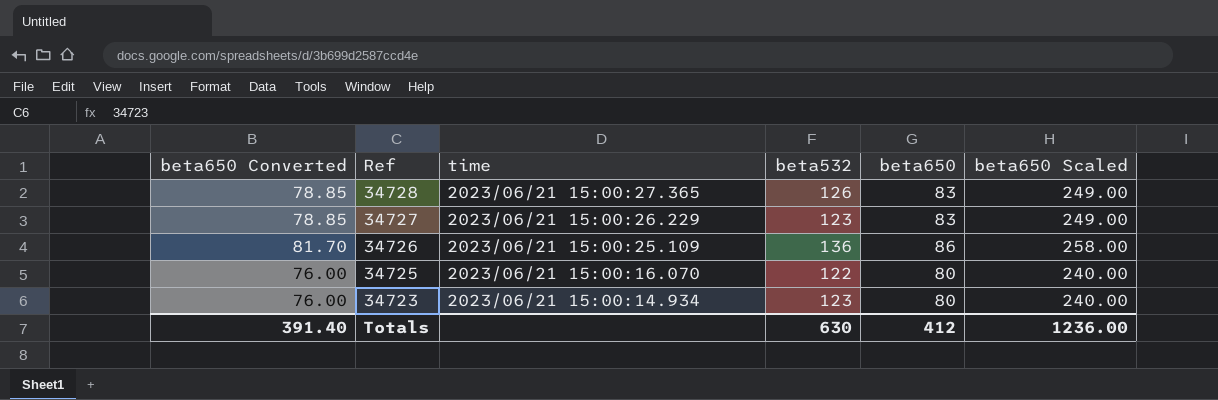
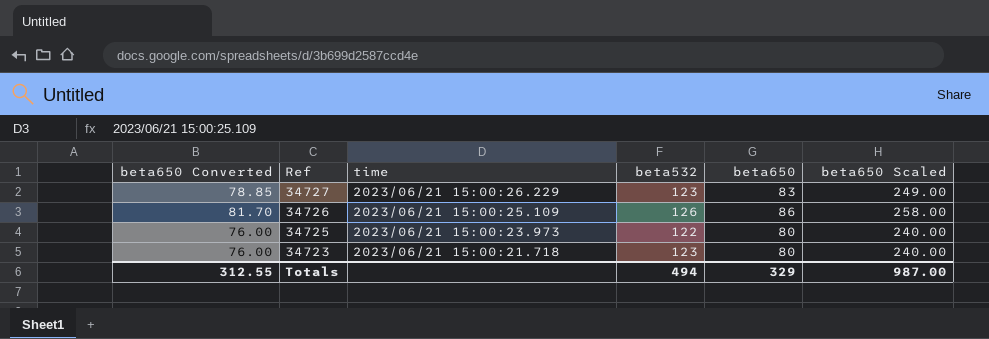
row 34728: 78.85 | 2023/06/21 15:00:27.365 | 126 | 83 | 249.00 -> none
34726 | beta532: 136 -> 126
34725 | time: 2023/06/21 15:00:16.070 -> 2023/06/21 15:00:23.973
34723 | time: 2023/06/21 15:00:14.934 -> 2023/06/21 15:00:21.718
Totals | beta650 Converted: 391.40 -> 312.55
Totals | beta532: 630 -> 494
Totals | beta650: 412 -> 329
Totals | beta650 Scaled: 1236.00 -> 987.00

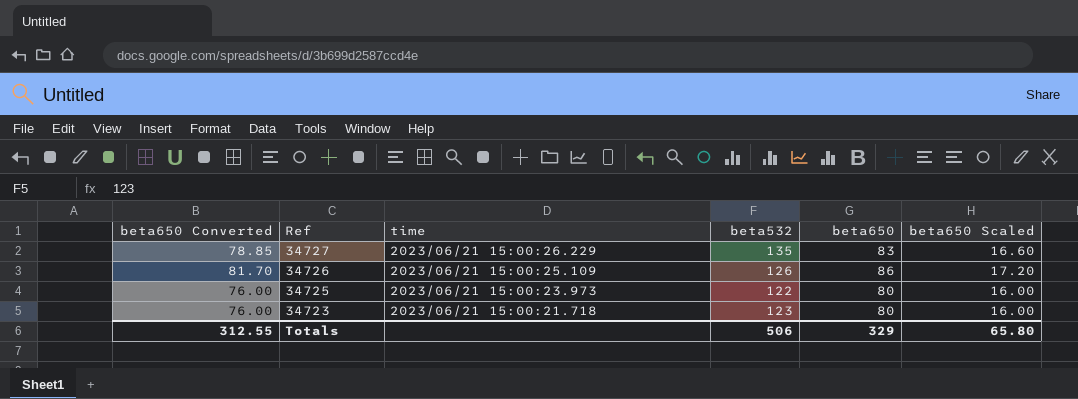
column beta650 Scaled | formula: [beta650] * 3 -> [beta650] * 0.2
34727 | beta532: 123 -> 135
Totals | beta532: 494 -> 506
Totals | beta650 Scaled: 987.00 -> 65.80

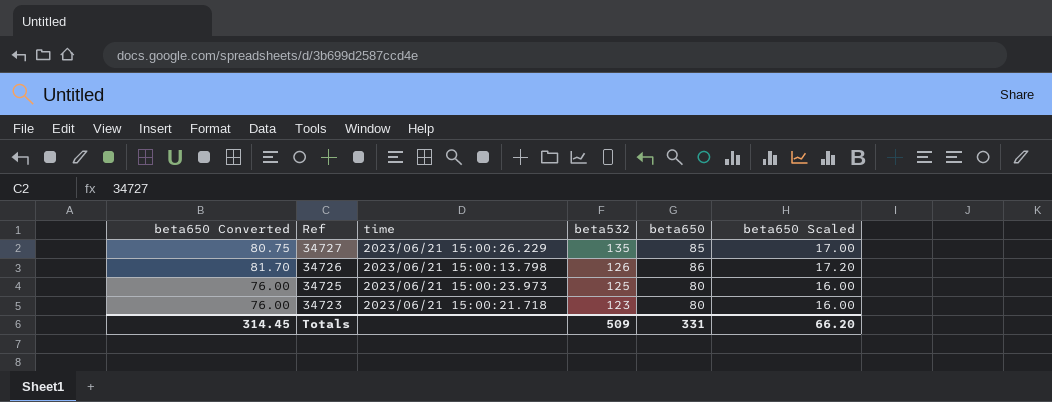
34727 | beta650 Converted: 78.85 -> 80.75
34727 | beta650: 83 -> 85
34727 | beta650 Scaled: 16.60 -> 17.00
34726 | time: 2023/06/21 15:00:25.109 -> 2023/06/21 15:00:13.798
34725 | beta532: 122 -> 125
Totals | beta650 Converted: 312.55 -> 314.45
Totals | beta532: 506 -> 509
Totals | beta650: 329 -> 331
Totals | beta650 Scaled: 65.80 -> 66.20

